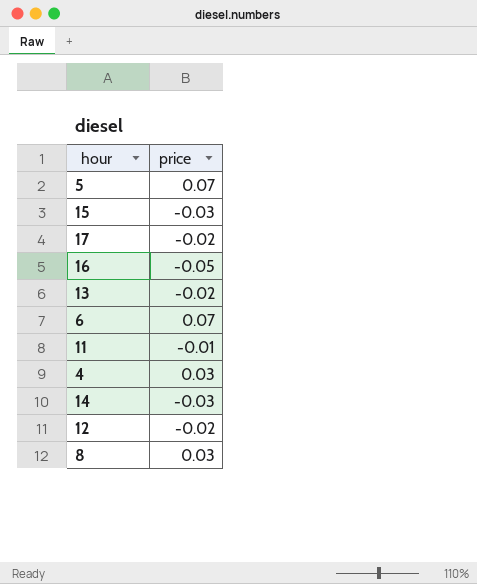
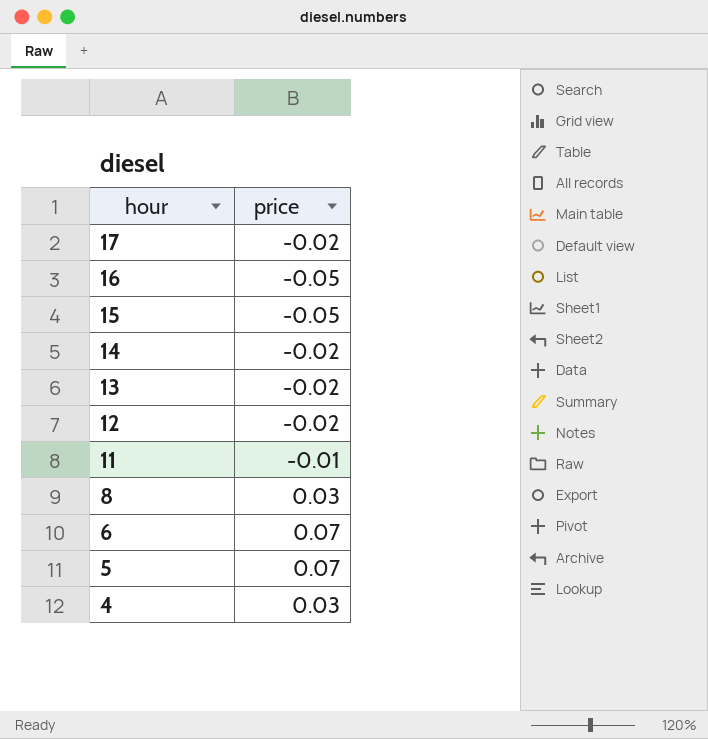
row order: none -> hour descending
15 | price: -0.03 -> -0.05
14 | price: -0.03 -> -0.02

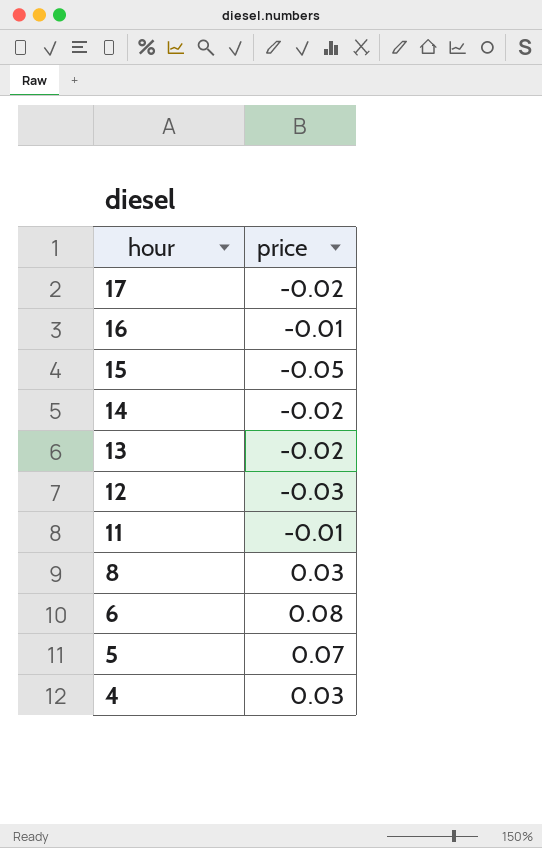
16 | price: -0.05 -> -0.01
12 | price: -0.02 -> -0.03
6 | price: 0.07 -> 0.08

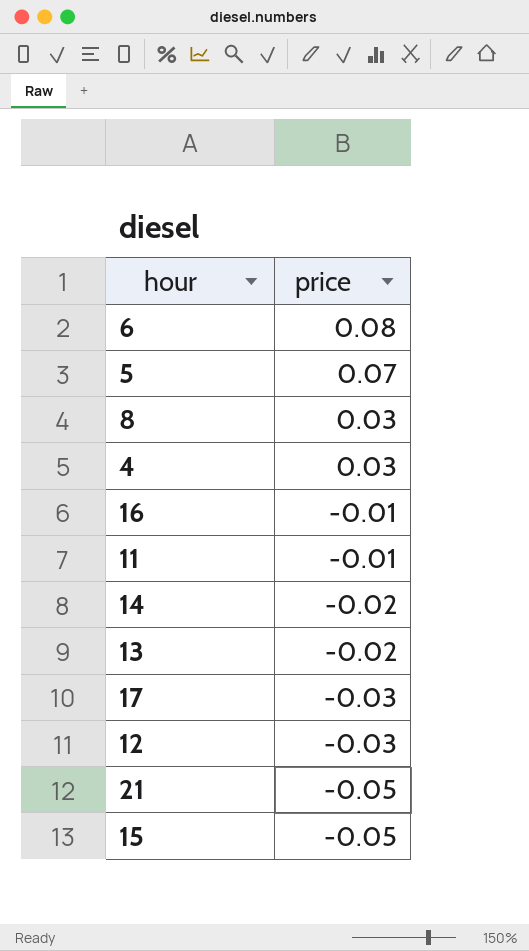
row order: hour descending -> price descending
17 | price: -0.02 -> -0.03
row 21: none -> -0.05

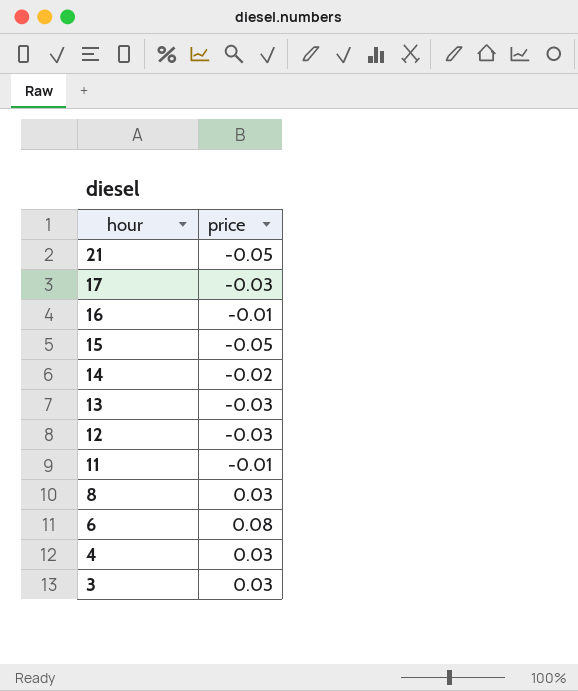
row order: price descending -> hour descending
row 5: 0.07 -> none
13 | price: -0.02 -> -0.03
row 3: none -> 0.03

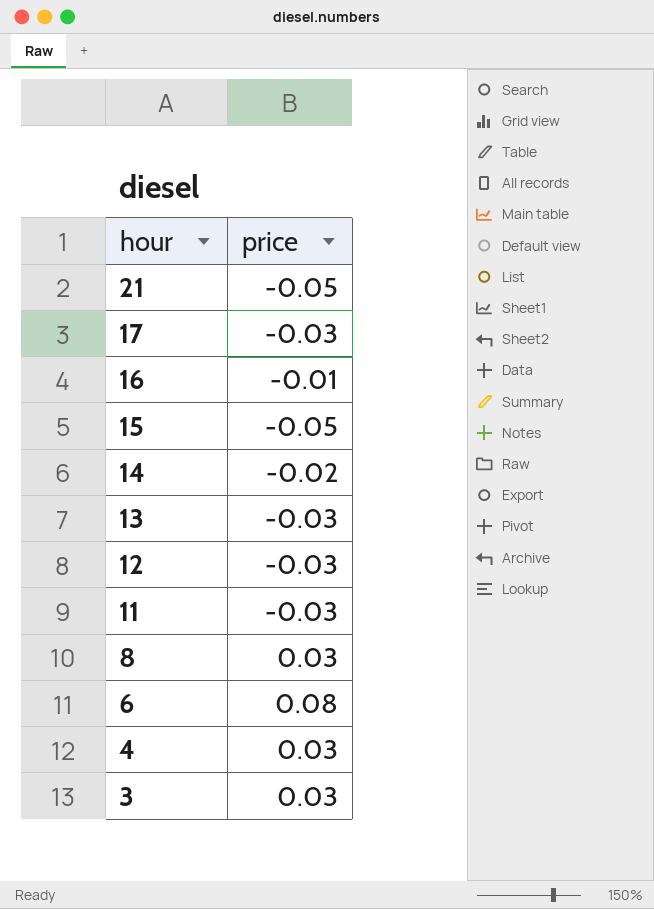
11 | price: -0.01 -> -0.03

